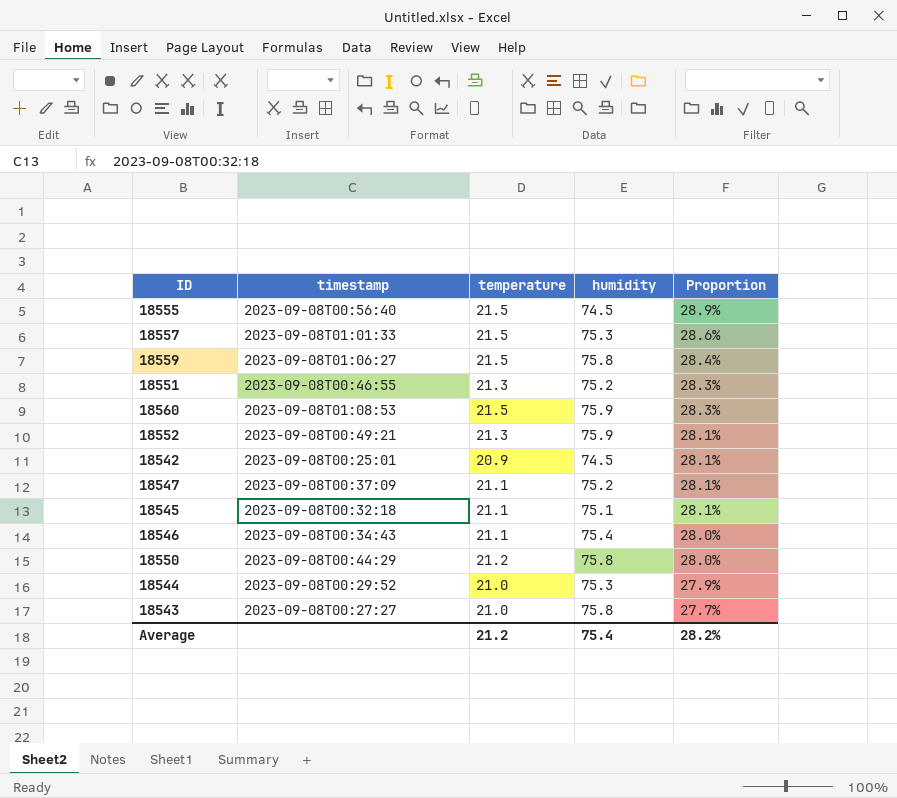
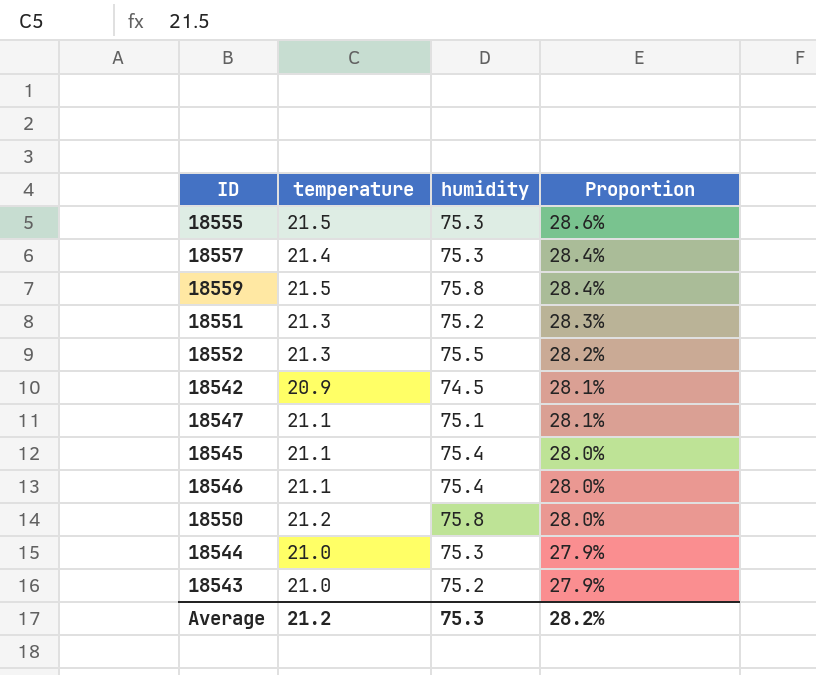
column timestamp | position: 2 -> none
row 18560: 2023-09-08T01:08:53 | 21.5 | 75.9 | 28.3% -> none
18555 | humidity: 74.5 -> 75.3
18555 | Proportion: 28.9% -> 28.6%
18557 | temperature: 21.5 -> 21.4
18557 | Proportion: 28.6% -> 28.4%
18552 | humidity: 75.9 -> 75.5
18552 | Proportion: 28.1% -> 28.2%
18547 | humidity: 75.2 -> 75.1
18545 | humidity: 75.1 -> 75.4
18545 | Proportion: 28.1% -> 28.0%
18543 | humidity: 75.8 -> 75.2
18543 | Proportion: 27.7% -> 27.9%
Average | humidity: 75.4 -> 75.3

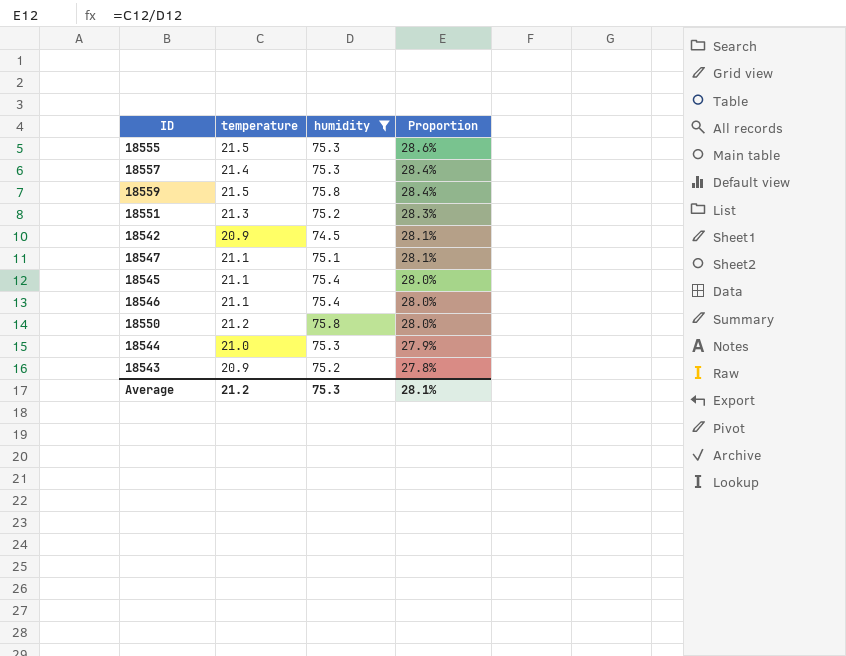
filter: none -> humidity != 75.5
18543 | temperature: 21.0 -> 20.9
18543 | Proportion: 27.9% -> 27.8%
Average | Proportion: 28.2% -> 28.1%

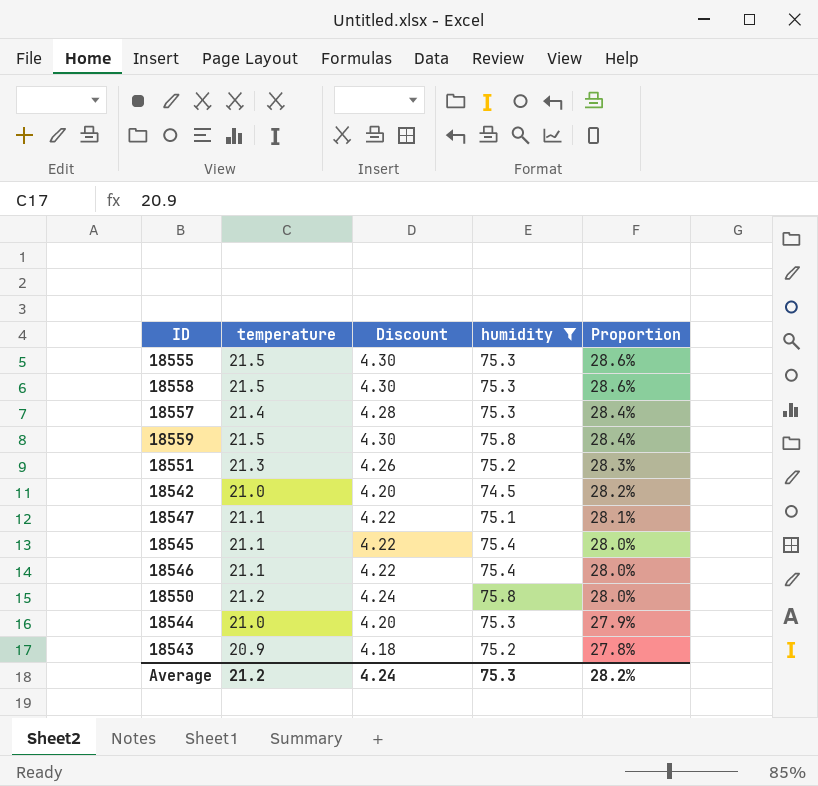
column Discount | formula: none -> [temperature] * 0.2
row 18558: none -> 21.5 | 4.30 | 75.3 | 28.6%
18542 | temperature: 20.9 -> 21.0
18542 | Proportion: 28.1% -> 28.2%
Average | Proportion: 28.1% -> 28.2%

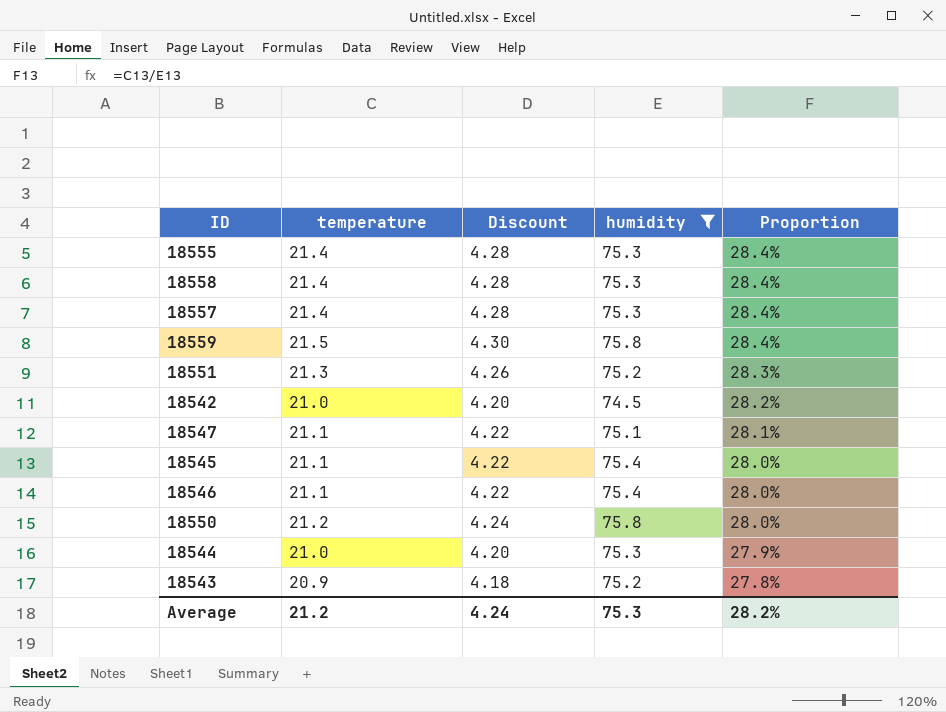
18555 | temperature: 21.5 -> 21.4
18555 | Discount: 4.30 -> 4.28
18555 | Proportion: 28.6% -> 28.4%
18558 | temperature: 21.5 -> 21.4
18558 | Discount: 4.30 -> 4.28
18558 | Proportion: 28.6% -> 28.4%

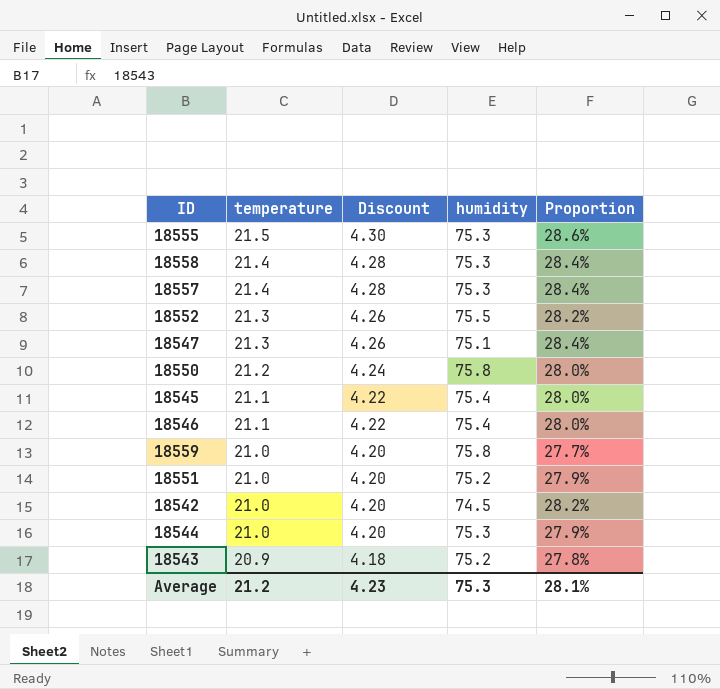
filter: humidity != 75.5 -> none
row order: Proportion descending -> temperature descending
18555 | temperature: 21.4 -> 21.5
18555 | Discount: 4.28 -> 4.30
18555 | Proportion: 28.4% -> 28.6%
18547 | temperature: 21.1 -> 21.3
18547 | Discount: 4.22 -> 4.26
18547 | Proportion: 28.1% -> 28.4%
18559 | temperature: 21.5 -> 21.0
18559 | Discount: 4.30 -> 4.20
18559 | Proportion: 28.4% -> 27.7%
18551 | temperature: 21.3 -> 21.0
18551 | Discount: 4.26 -> 4.20
18551 | Proportion: 28.3% -> 27.9%
Average | Discount: 4.24 -> 4.23
Average | Proportion: 28.2% -> 28.1%

